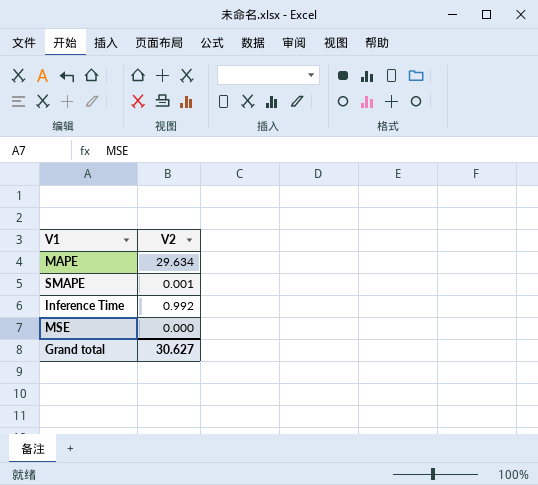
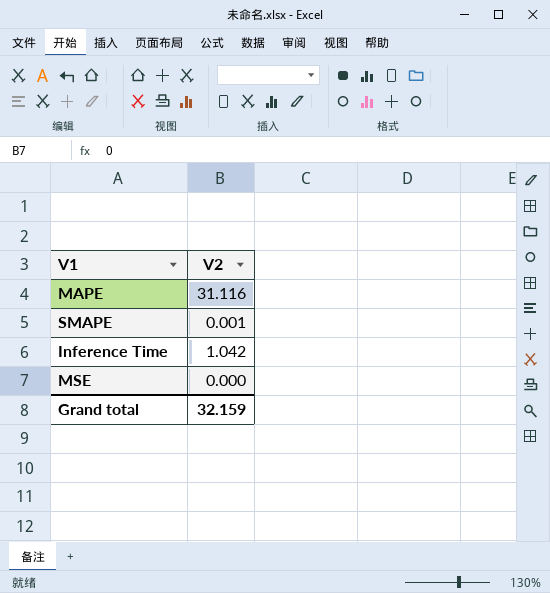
MAPE | V2: 29.634 -> 31.116
Inference Time | V2: 0.992 -> 1.042
Grand total | V2: 30.627 -> 32.159

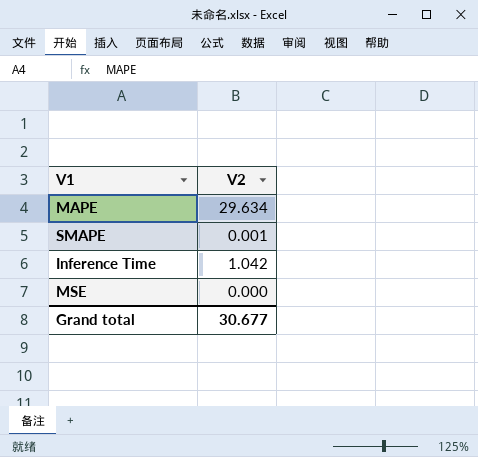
MAPE | V2: 31.116 -> 29.634
Grand total | V2: 32.159 -> 30.677

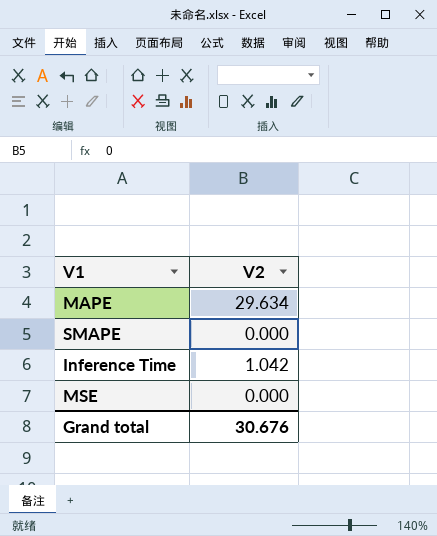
SMAPE | V2: 0.001 -> 0.000
Grand total | V2: 30.677 -> 30.676

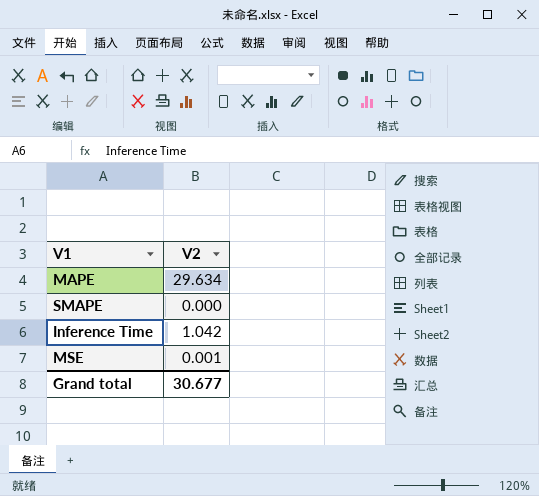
MSE | V2: 0.000 -> 0.001
Grand total | V2: 30.676 -> 30.677

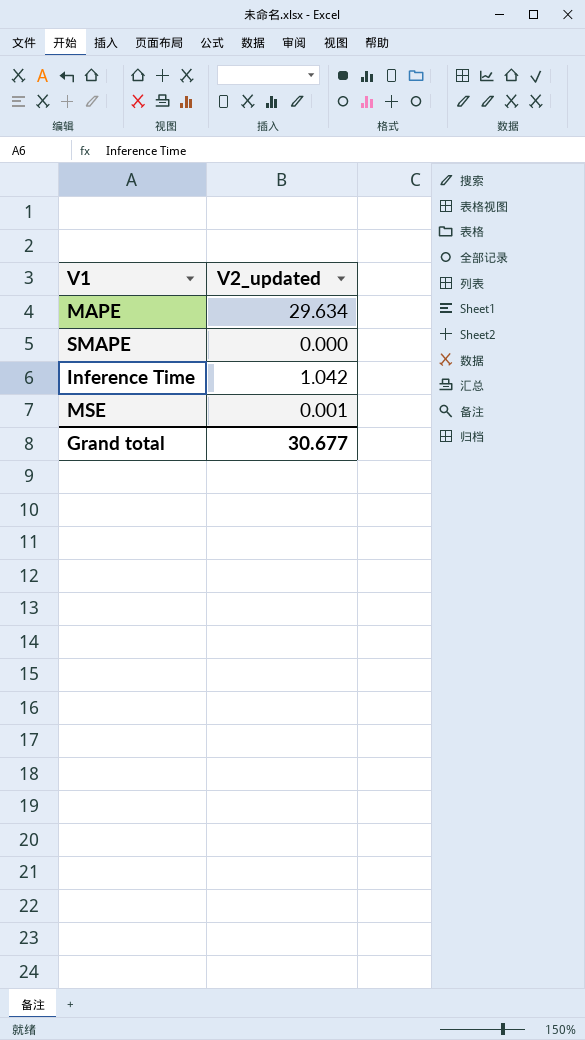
column name: V2 -> V2_updated

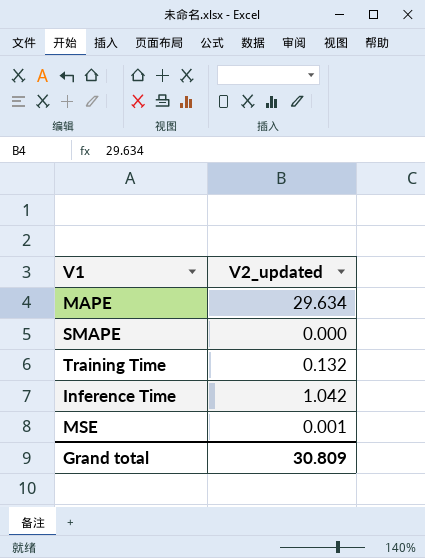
row Training Time: none -> 0.132
Grand total | V2_updated: 30.677 -> 30.809

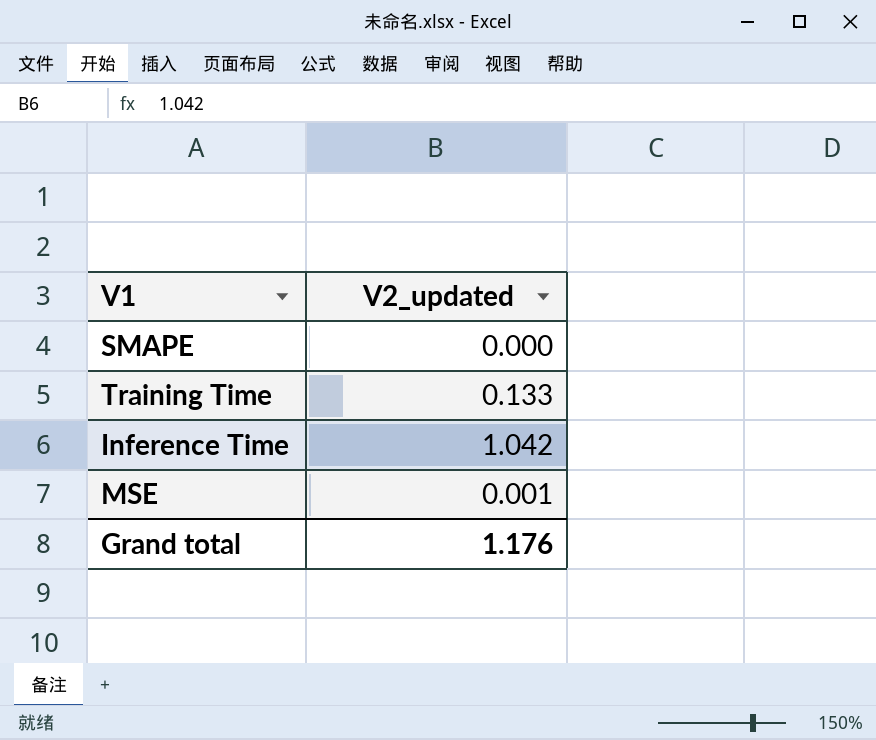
row MAPE: 29.634 -> none
Training Time | V2_updated: 0.132 -> 0.133
Grand total | V2_updated: 30.809 -> 1.176

